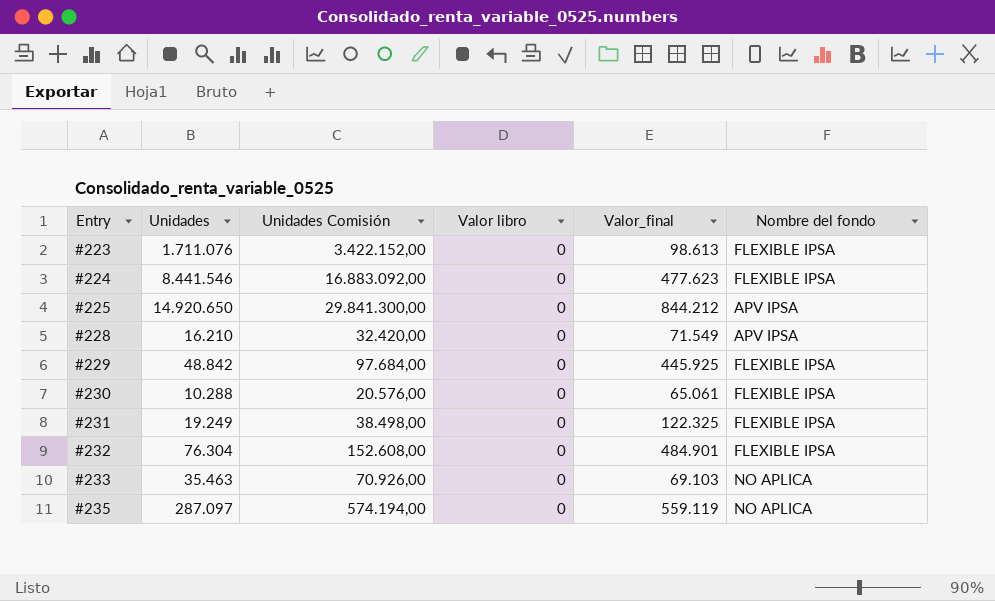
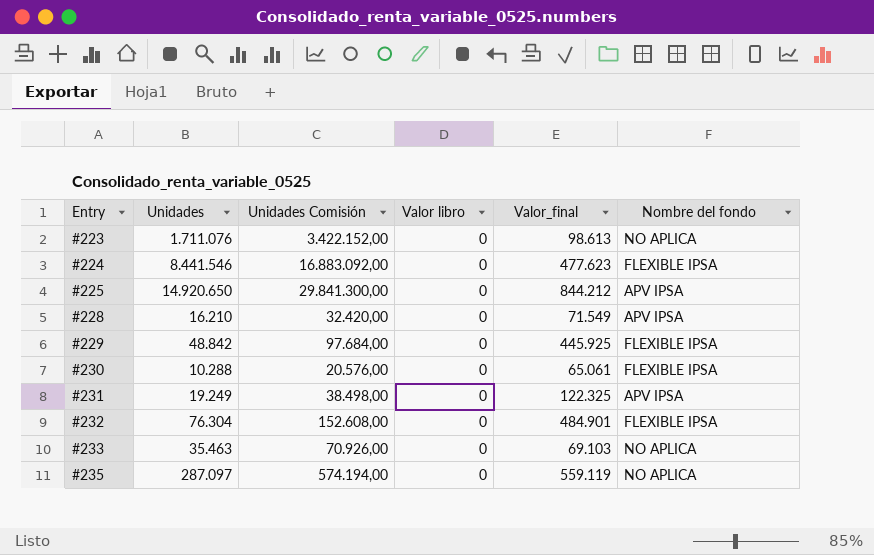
#223 | Nombre del fondo: FLEXIBLE IPSA -> NO APLICA
#231 | Nombre del fondo: FLEXIBLE IPSA -> APV IPSA

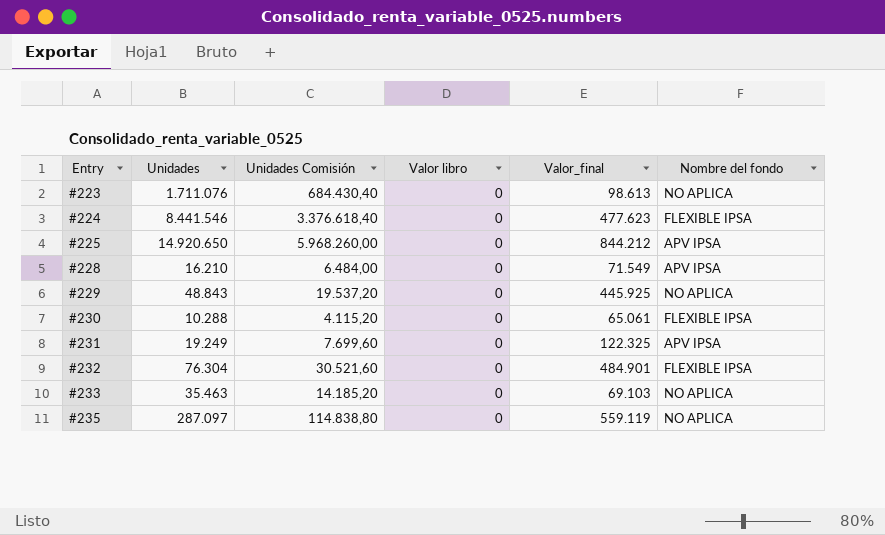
column Unidades Comisión | formula: [Unidades] * 2 -> [Unidades] * 0,4
#229 | Unidades: 48.842 -> 48.843
#229 | Nombre del fondo: FLEXIBLE IPSA -> NO APLICA

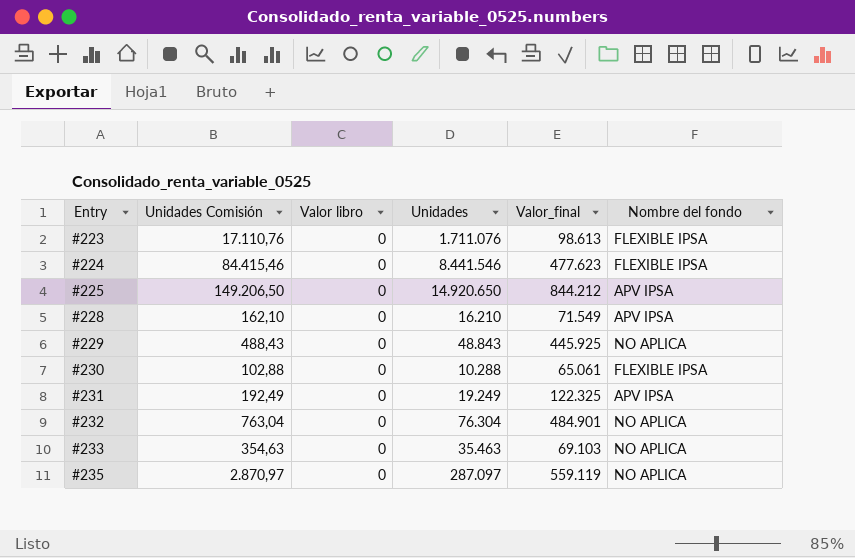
column Unidades Comisión | formula: [Unidades] * 0,4 -> [Unidades] * 0,01
column Unidades | position: 2 -> 4
#223 | Nombre del fondo: NO APLICA -> FLEXIBLE IPSA
#232 | Nombre del fondo: FLEXIBLE IPSA -> NO APLICA

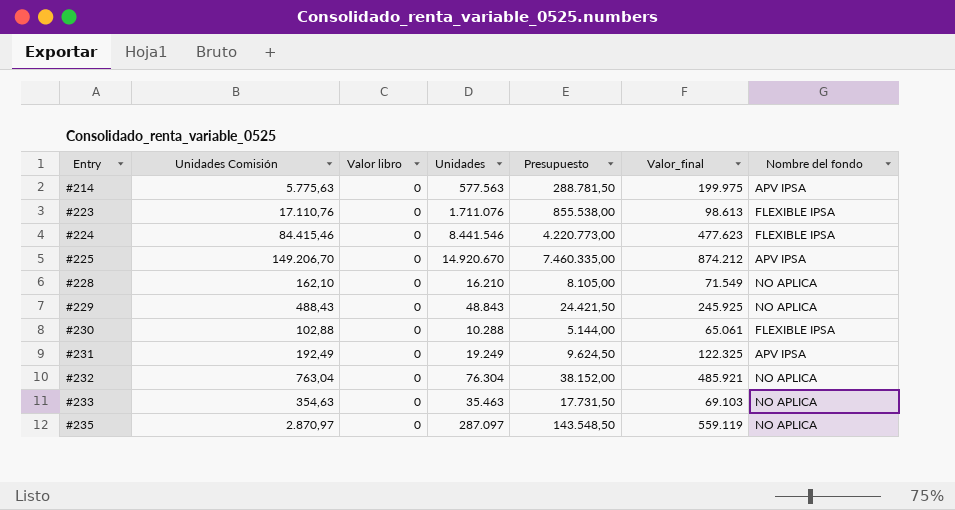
column Presupuesto | formula: none -> [Unidades] * 0,5
row #214: none -> 5.775,63 | 0 | 577.563 | 288.781,50 | 199.975 | APV IPSA
#225 | Unidades Comisión: 149.206,50 -> 149.206,70
#225 | Unidades: 14.920.650 -> 14.920.670
#225 | Valor_final: 844.212 -> 874.212
#228 | Nombre del fondo: APV IPSA -> NO APLICA
#229 | Valor_final: 445.925 -> 245.925
#232 | Valor_final: 484.901 -> 485.921

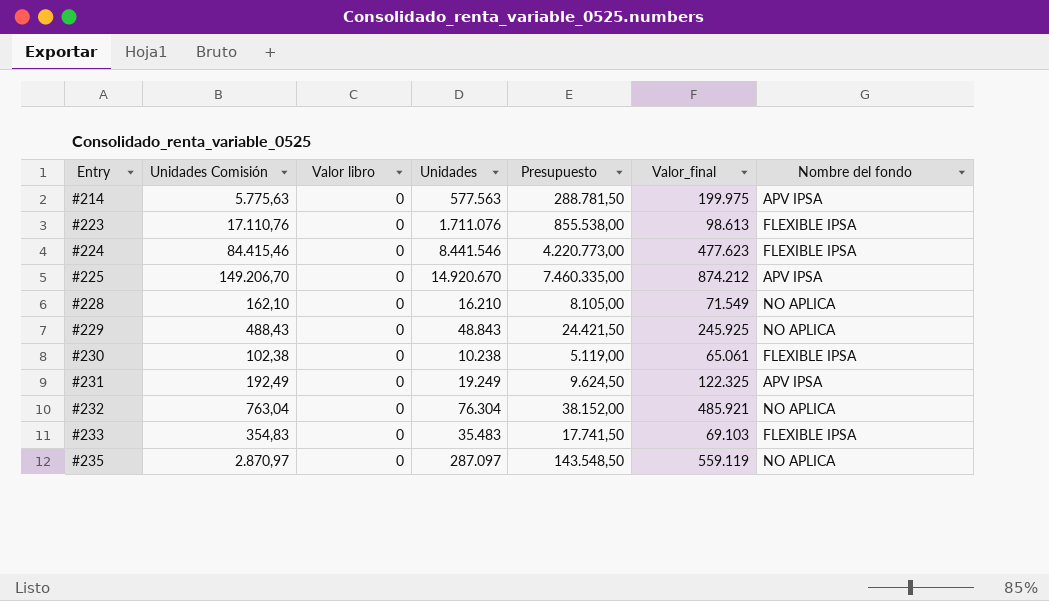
#230 | Unidades Comisión: 102,88 -> 102,38
#230 | Unidades: 10.288 -> 10.238
#230 | Presupuesto: 5.144,00 -> 5.119,00
#233 | Unidades Comisión: 354,63 -> 354,83
#233 | Unidades: 35.463 -> 35.483
#233 | Presupuesto: 17.731,50 -> 17.741,50
#233 | Nombre del fondo: NO APLICA -> FLEXIBLE IPSA

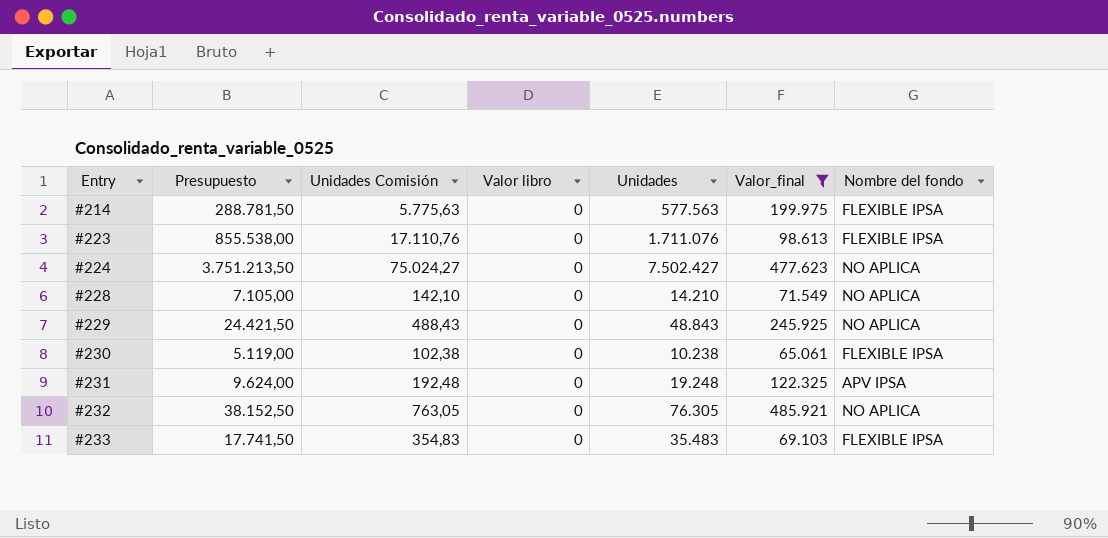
filter: none -> Valor_final <= 485.921
column Presupuesto | position: 5 -> 2
#214 | Nombre del fondo: APV IPSA -> FLEXIBLE IPSA
#224 | Presupuesto: 4.220.773,00 -> 3.751.213,50
#224 | Unidades Comisión: 84.415,46 -> 75.024,27
#224 | Unidades: 8.441.546 -> 7.502.427
#224 | Nombre del fondo: FLEXIBLE IPSA -> NO APLICA
#228 | Presupuesto: 8.105,00 -> 7.105,00
#228 | Unidades Comisión: 162,10 -> 142,10
#228 | Unidades: 16.210 -> 14.210
#231 | Presupuesto: 9.624,50 -> 9.624,00
#231 | Unidades Comisión: 192,49 -> 192,48
#231 | Unidades: 19.249 -> 19.248
#232 | Presupuesto: 38.152,00 -> 38.152,50
#232 | Unidades Comisión: 763,04 -> 763,05
#232 | Unidades: 76.304 -> 76.305

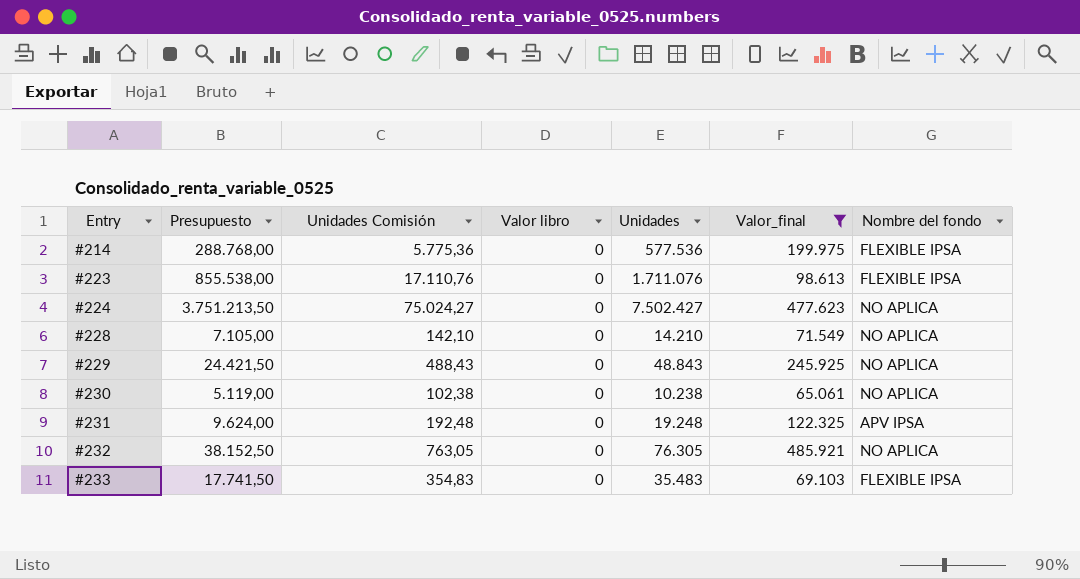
#214 | Presupuesto: 288.781,50 -> 288.768,00
#214 | Unidades Comisión: 5.775,63 -> 5.775,36
#214 | Unidades: 577.563 -> 577.536
#230 | Nombre del fondo: FLEXIBLE IPSA -> NO APLICA

